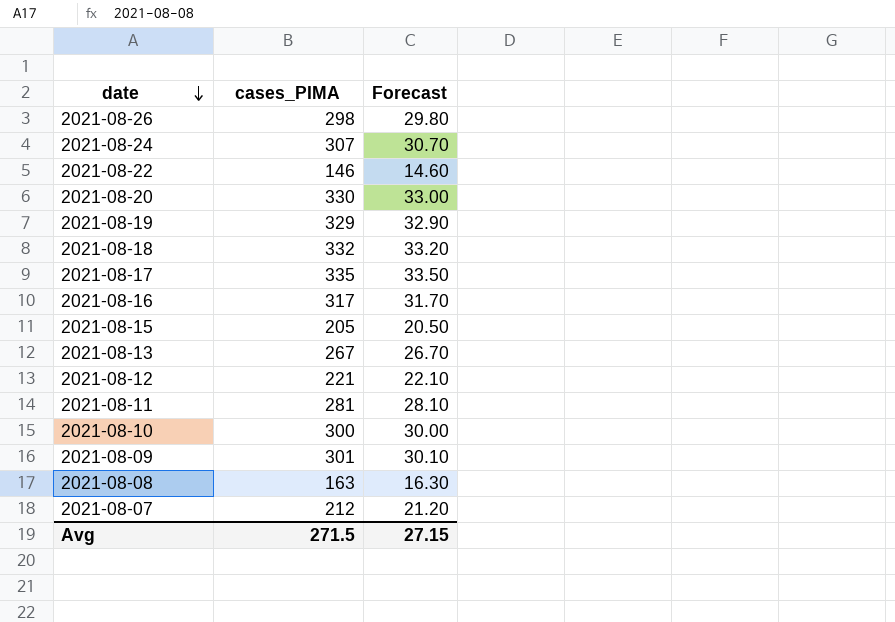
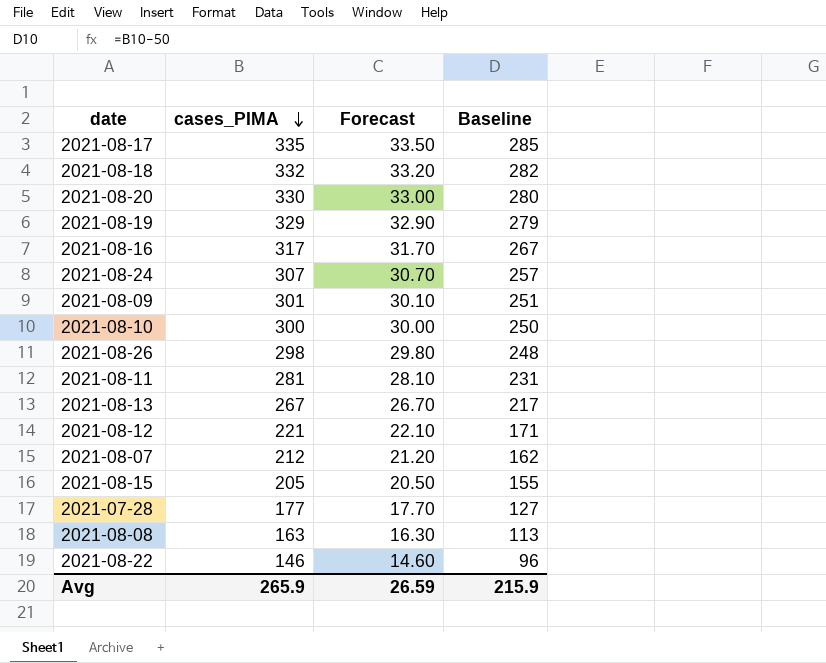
row order: date descending -> cases_PIMA descending
column Baseline | formula: none -> [cases_PIMA] - 50
row 2021-07-28: none -> 177 | 17.70 | 127
Avg | cases_PIMA: 271.5 -> 265.9
Avg | Forecast: 27.15 -> 26.59

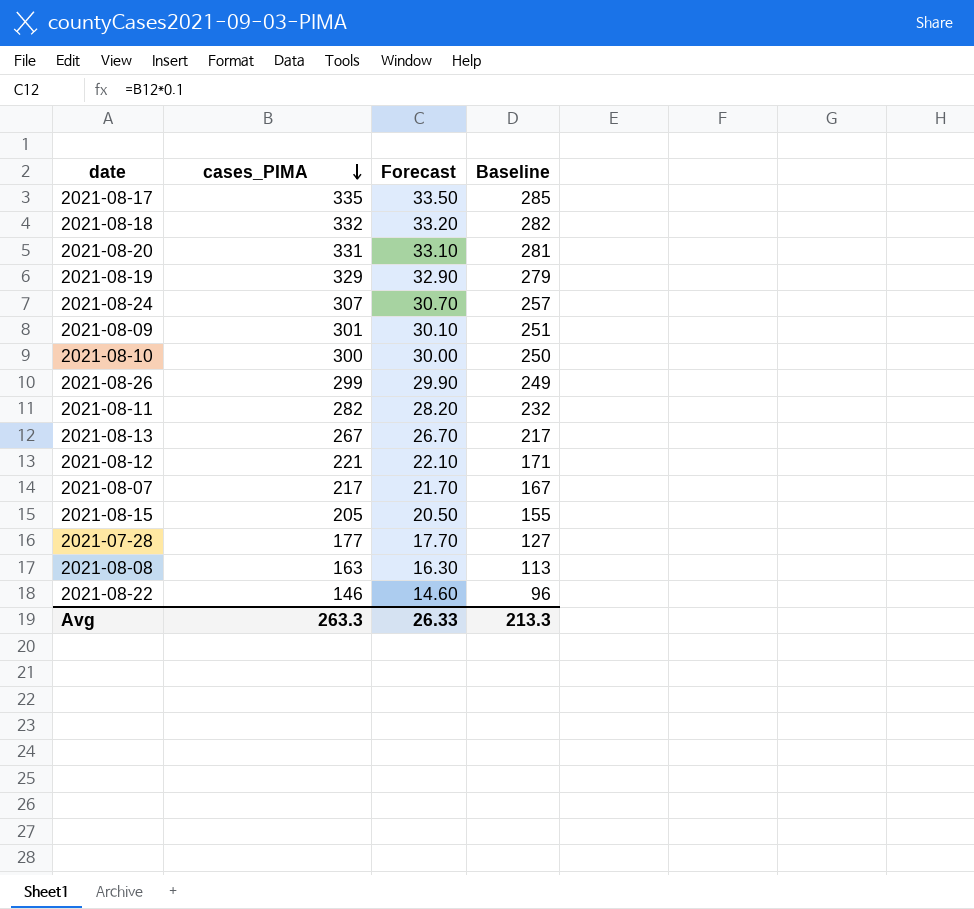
row 2021-08-16: 317 | 31.70 | 267 -> none
2021-08-20 | cases_PIMA: 330 -> 331
2021-08-20 | Forecast: 33.00 -> 33.10
2021-08-20 | Baseline: 280 -> 281
2021-08-26 | cases_PIMA: 298 -> 299
2021-08-26 | Forecast: 29.80 -> 29.90
2021-08-26 | Baseline: 248 -> 249
2021-08-11 | cases_PIMA: 281 -> 282
2021-08-11 | Forecast: 28.10 -> 28.20
2021-08-11 | Baseline: 231 -> 232
2021-08-07 | cases_PIMA: 212 -> 217
2021-08-07 | Forecast: 21.20 -> 21.70
2021-08-07 | Baseline: 162 -> 167
Avg | cases_PIMA: 265.9 -> 263.3
Avg | Forecast: 26.59 -> 26.33
Avg | Baseline: 215.9 -> 213.3

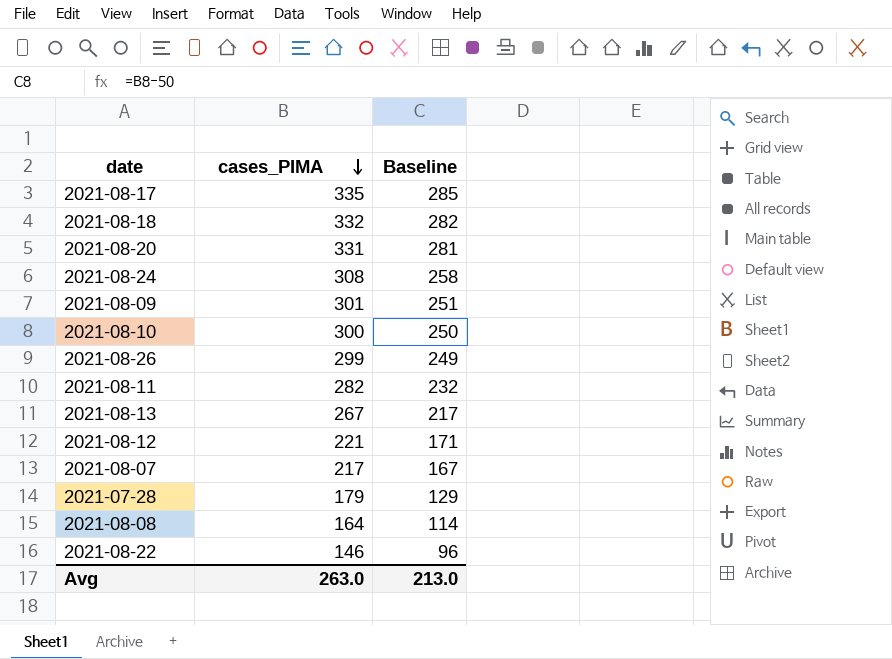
column Forecast | formula: [cases_PIMA] * 0.1 -> none
row 2021-08-19: 329 | 32.90 | 279 -> none
row 2021-08-15: 205 | 20.50 | 155 -> none
2021-08-24 | cases_PIMA: 307 -> 308
2021-08-24 | Baseline: 257 -> 258
2021-07-28 | cases_PIMA: 177 -> 179
2021-07-28 | Baseline: 127 -> 129
2021-08-08 | cases_PIMA: 163 -> 164
2021-08-08 | Baseline: 113 -> 114
Avg | cases_PIMA: 263.3 -> 263.0
Avg | Baseline: 213.3 -> 213.0

